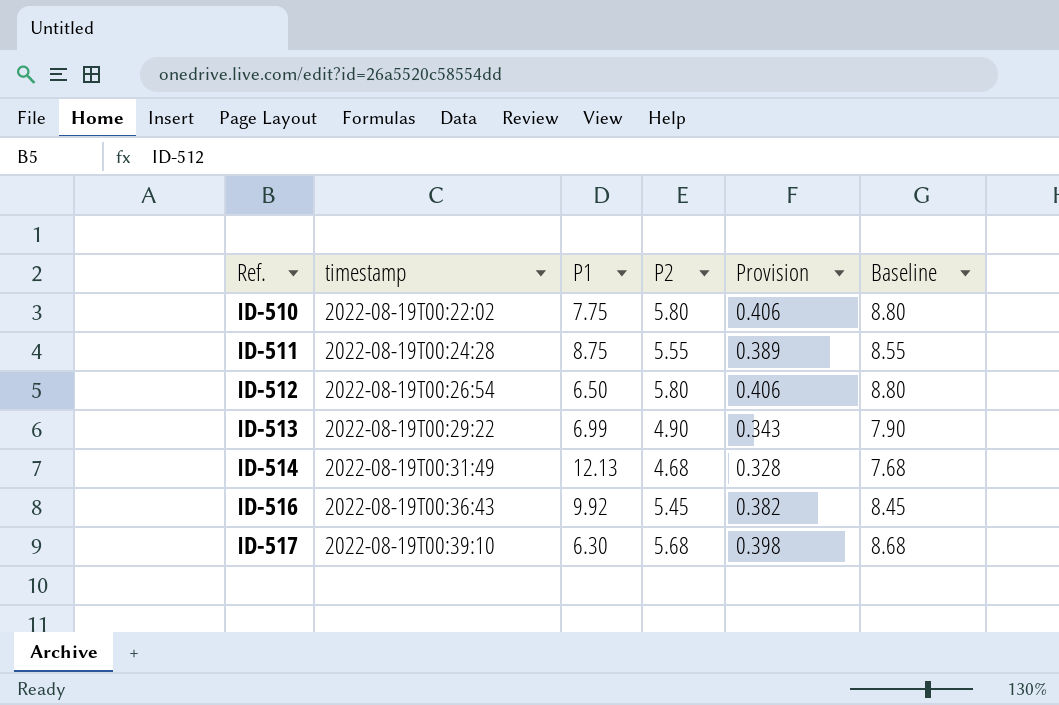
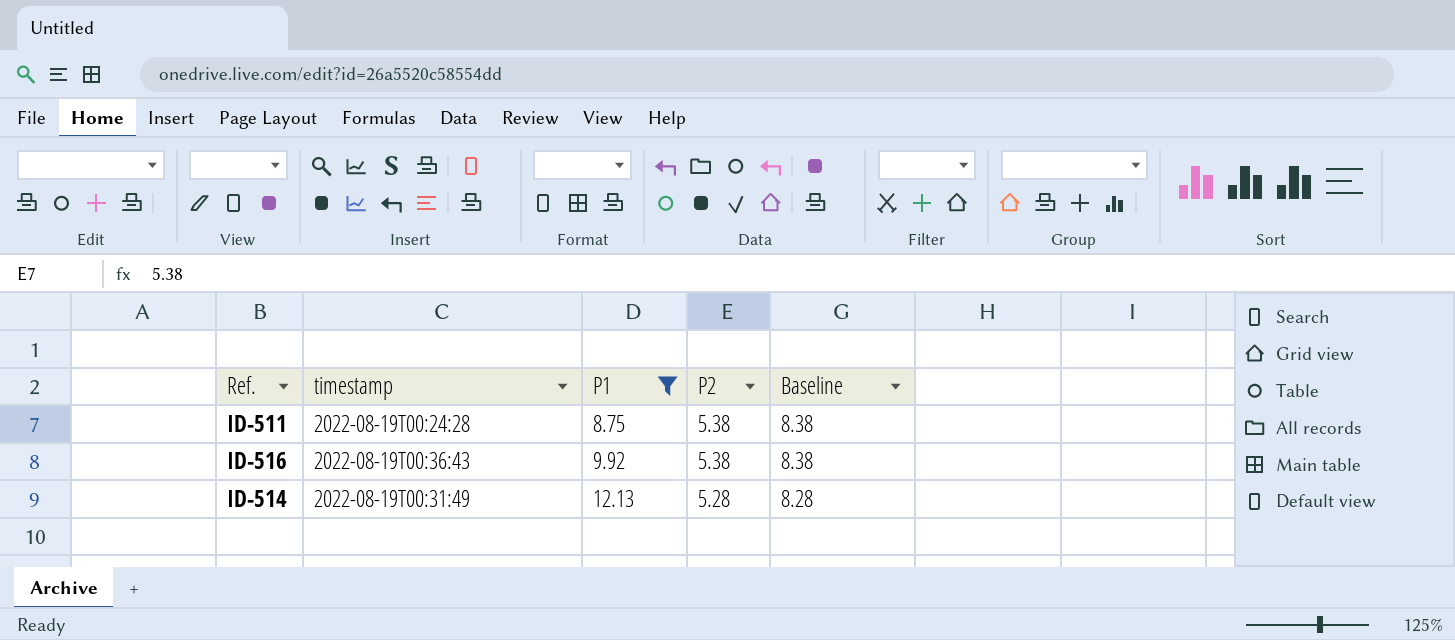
filter: none -> P1 >= 8.75
row order: Ref. ascending -> P1 ascending
column Provision | formula: [P2] * 0.07 -> none
ID-511 | P2: 5.55 -> 5.38
ID-511 | Baseline: 8.55 -> 8.38
ID-516 | P2: 5.45 -> 5.38
ID-516 | Baseline: 8.45 -> 8.38
ID-514 | P2: 4.68 -> 5.28
ID-514 | Baseline: 7.68 -> 8.28

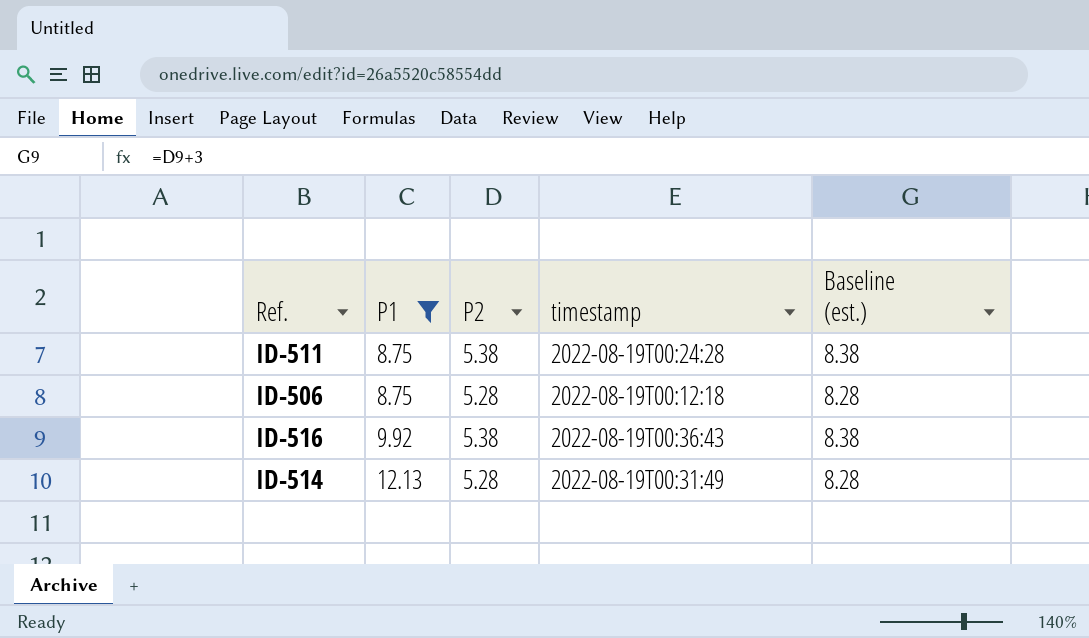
column timestamp | position: 2 -> 4
column name: Baseline -> Baseline (est.)
row ID-506: none -> 8.75 | 5.28 | 2022-08-19T00:12:18 | 8.28

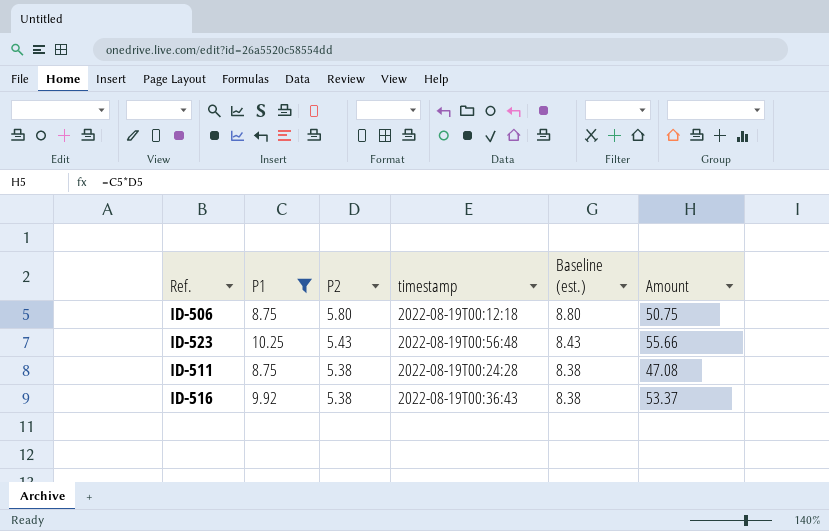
row order: P1 ascending -> P2 descending
column Amount | formula: none -> [P1] * [P2]
row ID-514: 12.13 | 5.28 | 2022-08-19T00:31:49 | 8.28 -> none
ID-506 | P2: 5.28 -> 5.80
ID-506 | Baseline (est.): 8.28 -> 8.80
row ID-523: none -> 10.25 | 5.43 | 2022-08-19T00:56:48 | 8.43 | 55.66

